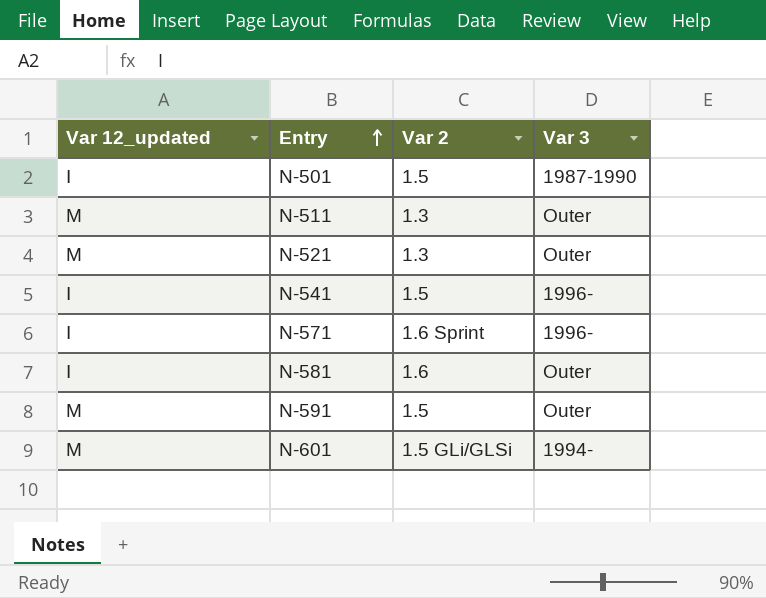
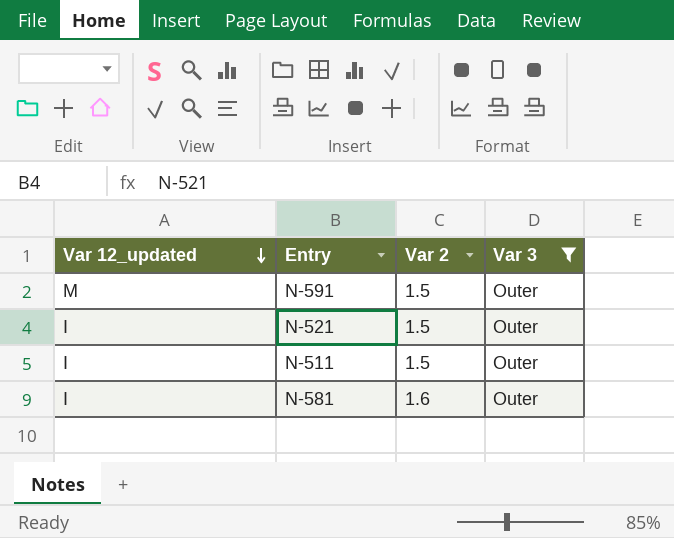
filter: none -> Var 3 = Outer
row order: Entry ascending -> Var 12_updated descending
N-521 | Var 12_updated: M -> I
N-521 | Var 2: 1.3 -> 1.5
N-511 | Var 12_updated: M -> I
N-511 | Var 2: 1.3 -> 1.5

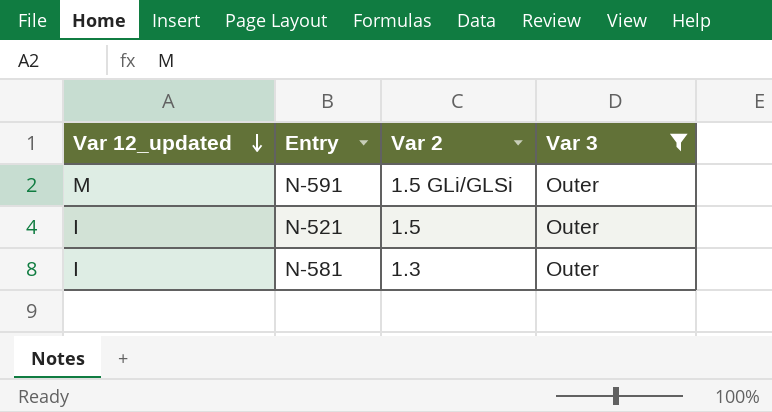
row N-511: I | 1.5 | Outer -> none
N-591 | Var 2: 1.5 -> 1.5 GLi/GLSi
N-581 | Var 2: 1.6 -> 1.3

